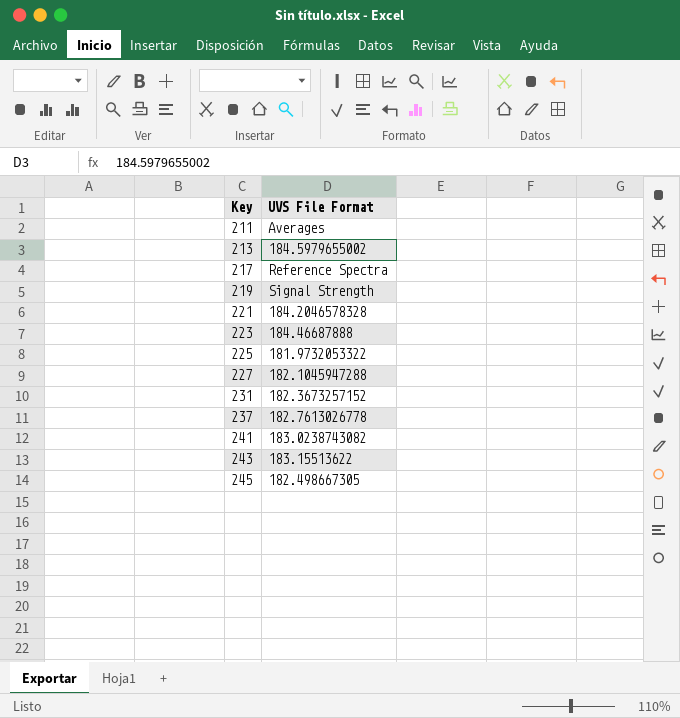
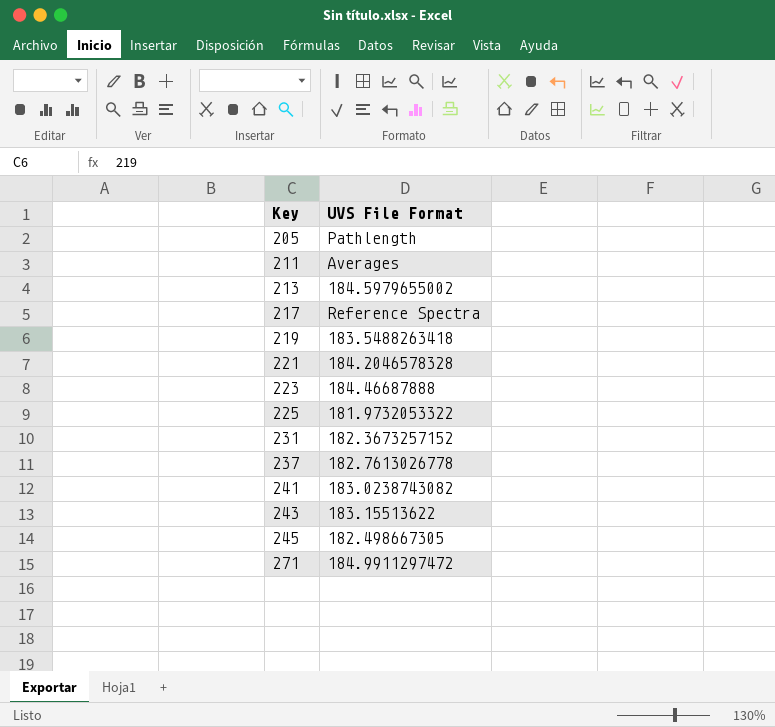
row 227: 182.1045947288 -> none
row 205: none -> Pathlength
219 | UVS File Format: Signal Strength -> 183.5488263418
row 271: none -> 184.9911297472

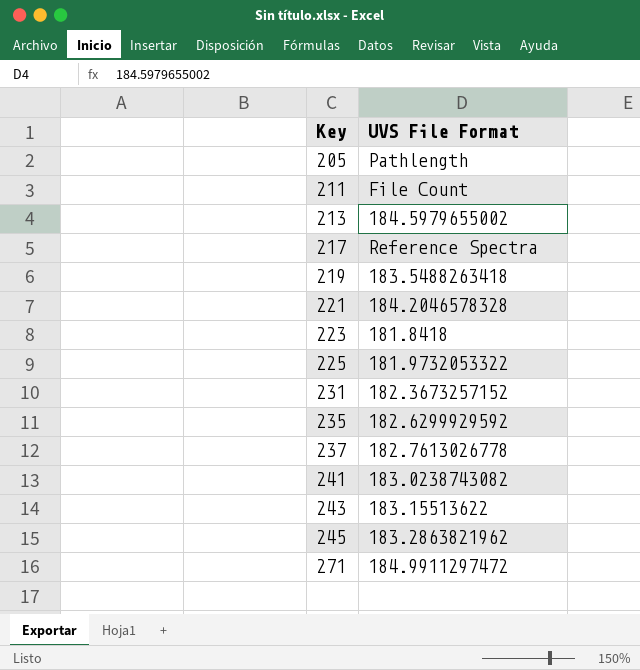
211 | UVS File Format: Averages -> File Count
223 | UVS File Format: 184.46687888 -> 181.8418
row 235: none -> 182.6299929592
245 | UVS File Format: 182.498667305 -> 183.2863821962

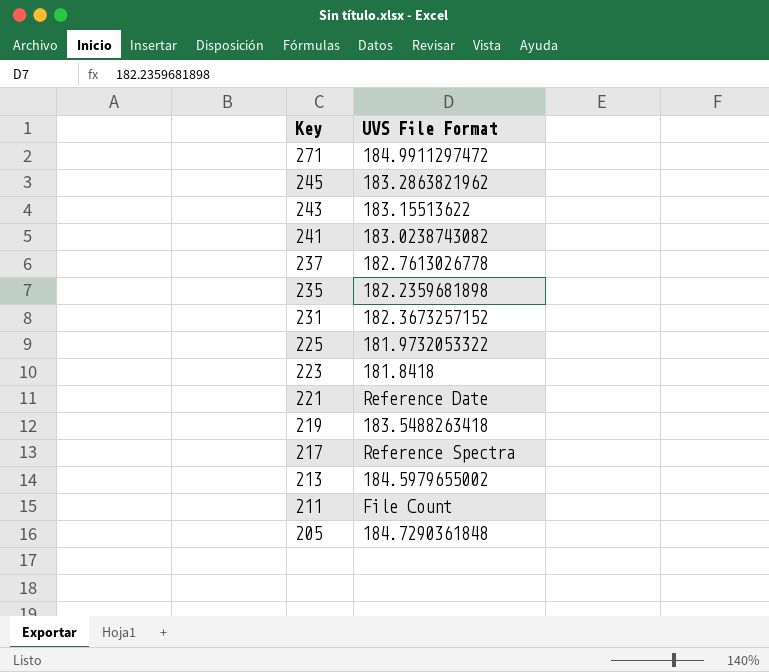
row order: Key ascending -> Key descending
235 | UVS File Format: 182.6299929592 -> 182.2359681898
221 | UVS File Format: 184.2046578328 -> Reference Date
205 | UVS File Format: Pathlength -> 184.7290361848

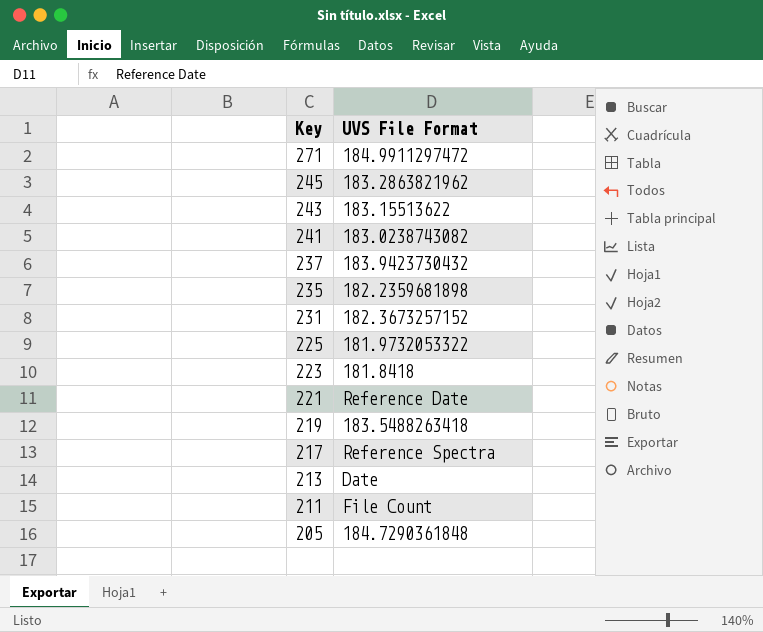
237 | UVS File Format: 182.7613026778 -> 183.9423730432
213 | UVS File Format: 184.5979655002 -> Date

